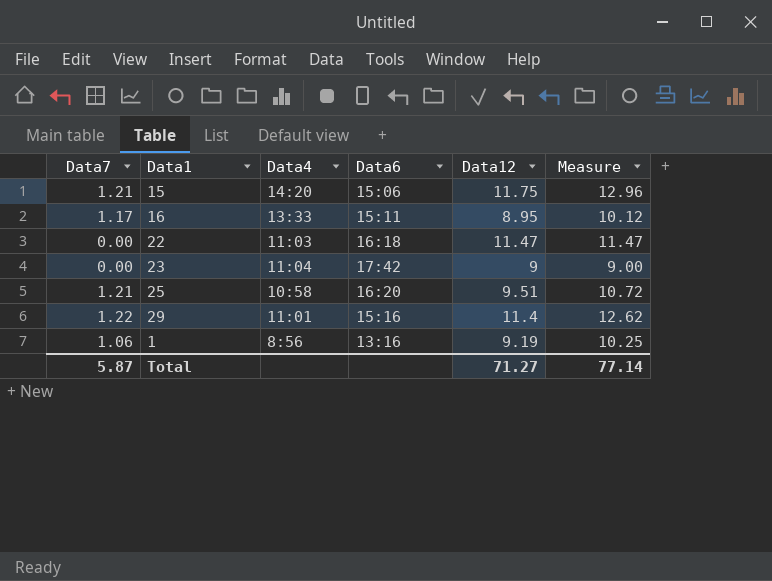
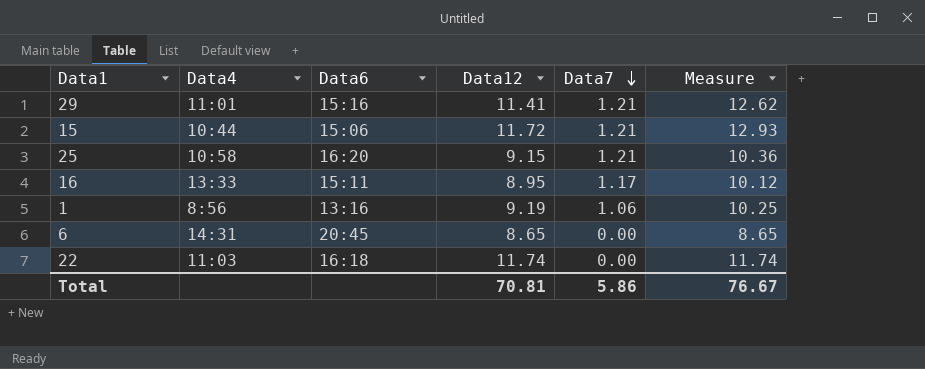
row order: none -> Data7 descending
column Data7 | position: 1 -> 5
row 23: 0.00 | 11:04 | 17:42 | 9 | 9.00 -> none
29 | Data12: 11.4 -> 11.41
29 | Data7: 1.22 -> 1.21
15 | Data4: 14:20 -> 10:44
15 | Data12: 11.75 -> 11.72
15 | Measure: 12.96 -> 12.93
25 | Data12: 9.51 -> 9.15
25 | Measure: 10.72 -> 10.36
row 6: none -> 14:31 | 20:45 | 8.65 | 0.00 | 8.65
22 | Data12: 11.47 -> 11.74
22 | Measure: 11.47 -> 11.74
Total | Data12: 71.27 -> 70.81
Total | Data7: 5.87 -> 5.86
Total | Measure: 77.14 -> 76.67

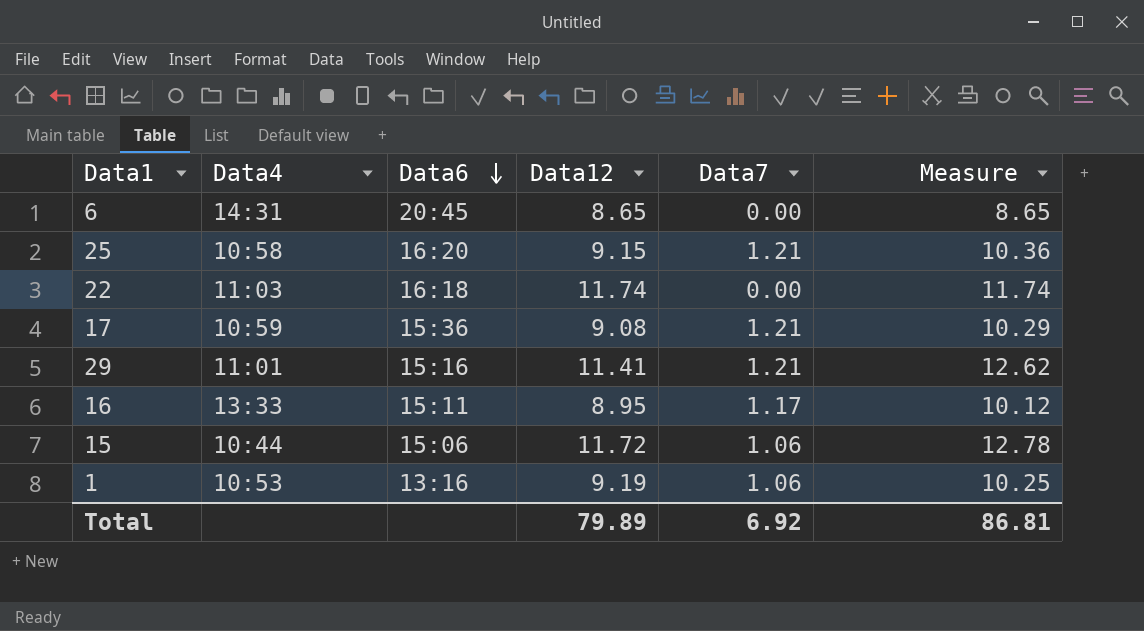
row order: Data7 descending -> Data6 descending
row 17: none -> 10:59 | 15:36 | 9.08 | 1.21 | 10.29
15 | Data7: 1.21 -> 1.06
15 | Measure: 12.93 -> 12.78
1 | Data4: 8:56 -> 10:53
Total | Data12: 70.81 -> 79.89
Total | Data7: 5.86 -> 6.92
Total | Measure: 76.67 -> 86.81

